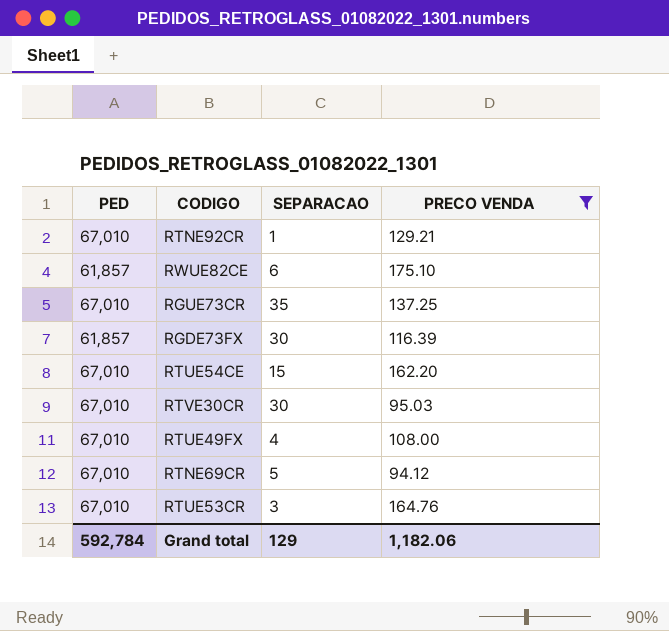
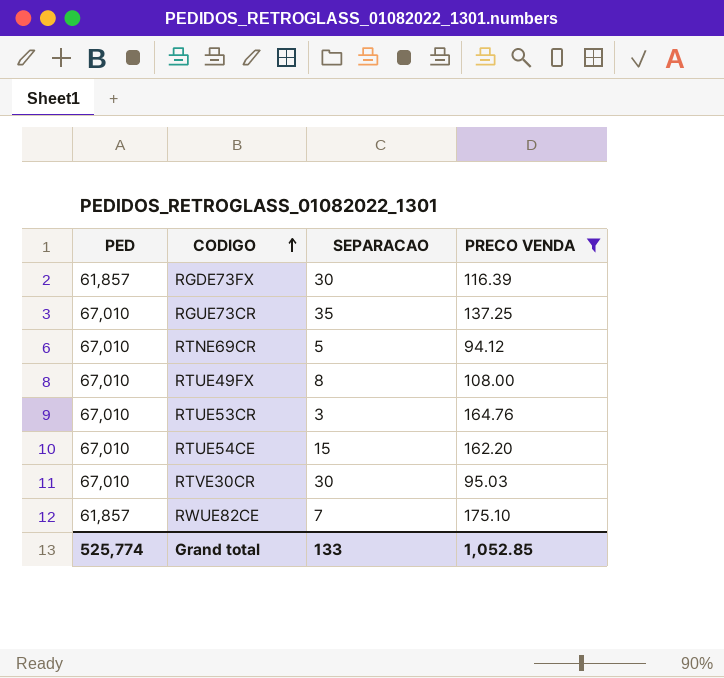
row order: none -> CODIGO ascending
row RTNE92CR: 67,010 | 1 | 129.21 -> none
RTUE49FX | SEPARACAO: 4 -> 8
RWUE82CE | SEPARACAO: 6 -> 7
Grand total | PED: 592,784 -> 525,774
Grand total | SEPARACAO: 129 -> 133
Grand total | PRECO VENDA: 1,182.06 -> 1,052.85

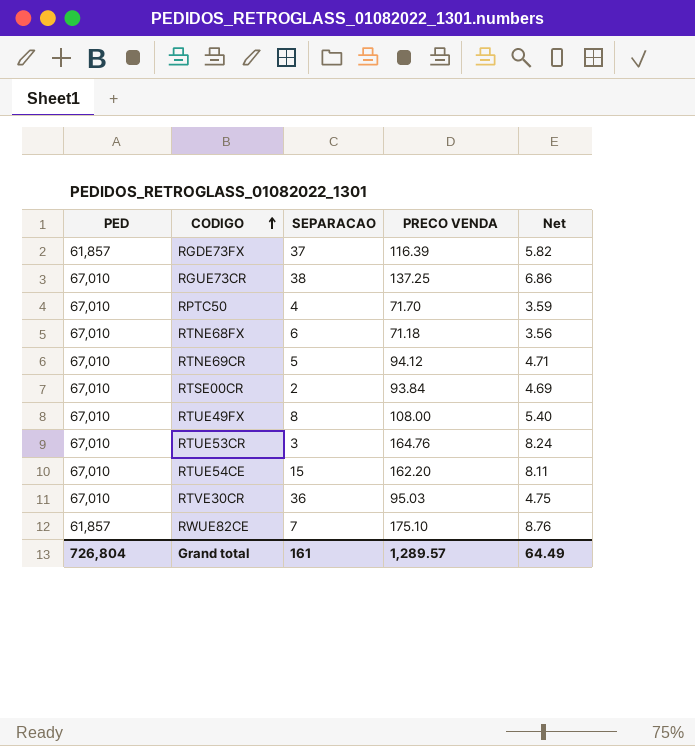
filter: PRECO VENDA >= 94.12 -> none
column Net | formula: none -> [PRECO VENDA] * 0.05
RGDE73FX | SEPARACAO: 30 -> 37
RGUE73CR | SEPARACAO: 35 -> 38
RTVE30CR | SEPARACAO: 30 -> 36
Grand total | PED: 525,774 -> 726,804
Grand total | SEPARACAO: 133 -> 161
Grand total | PRECO VENDA: 1,052.85 -> 1,289.57

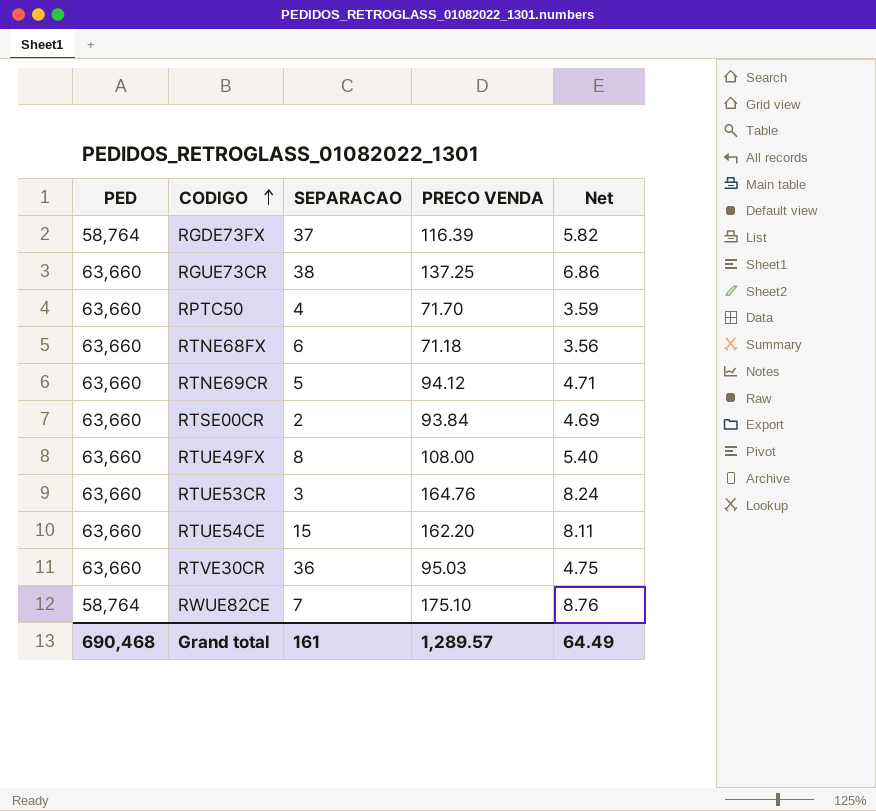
RGDE73FX | PED: 61,857 -> 58,764
RGUE73CR | PED: 67,010 -> 63,660
RPTC50 | PED: 67,010 -> 63,660
RTNE68FX | PED: 67,010 -> 63,660
RTNE69CR | PED: 67,010 -> 63,660
RTSE00CR | PED: 67,010 -> 63,660
RTUE49FX | PED: 67,010 -> 63,660
RTUE53CR | PED: 67,010 -> 63,660
RTUE54CE | PED: 67,010 -> 63,660
RTVE30CR | PED: 67,010 -> 63,660
RWUE82CE | PED: 61,857 -> 58,764
Grand total | PED: 726,804 -> 690,468

